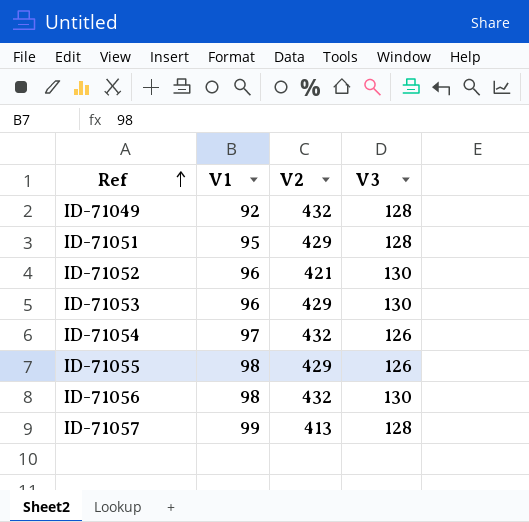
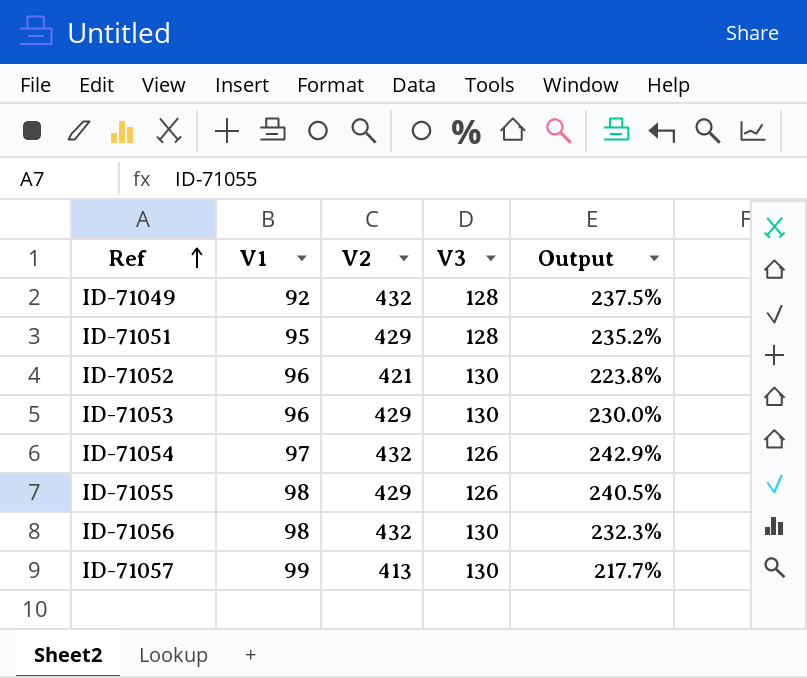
column Output | formula: none -> ([V2] - [V3]) / [V3]
ID-71057 | V3: 128 -> 130

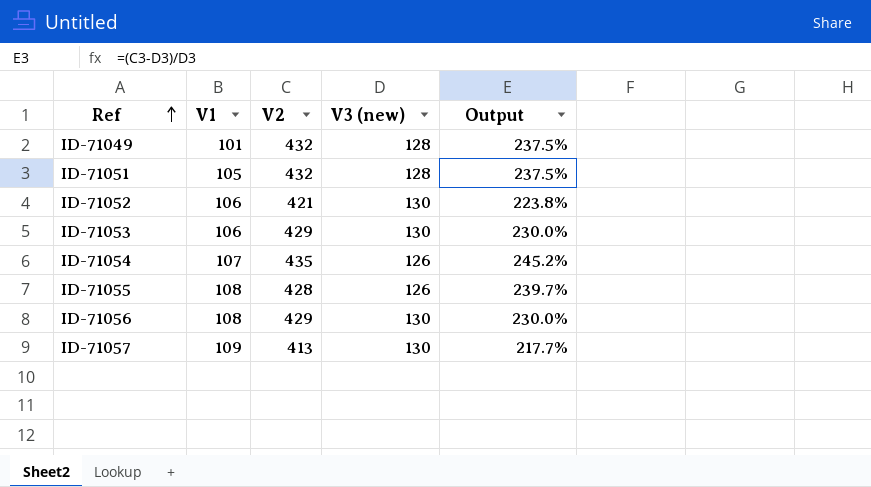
column name: V3 -> V3 (new)
ID-71049 | V1: 92 -> 101
ID-71051 | V1: 95 -> 105
ID-71051 | V2: 429 -> 432
ID-71051 | Output: 235.2% -> 237.5%
ID-71052 | V1: 96 -> 106
ID-71053 | V1: 96 -> 106
ID-71054 | V1: 97 -> 107
ID-71054 | V2: 432 -> 435
ID-71054 | Output: 242.9% -> 245.2%
ID-71055 | V1: 98 -> 108
ID-71055 | V2: 429 -> 428
ID-71055 | Output: 240.5% -> 239.7%
ID-71056 | V1: 98 -> 108
ID-71056 | V2: 432 -> 429
ID-71056 | Output: 232.3% -> 230.0%
ID-71057 | V1: 99 -> 109

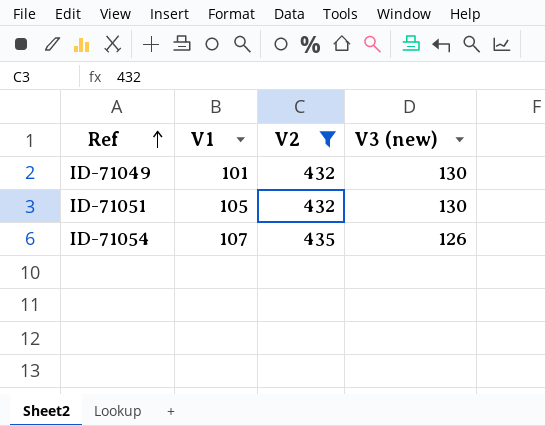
filter: none -> V2 >= 432
column Output | formula: ([V2] - [V3 (new)]) / [V3 (new)] -> none
ID-71049 | V3 (new): 128 -> 130
ID-71051 | V3 (new): 128 -> 130

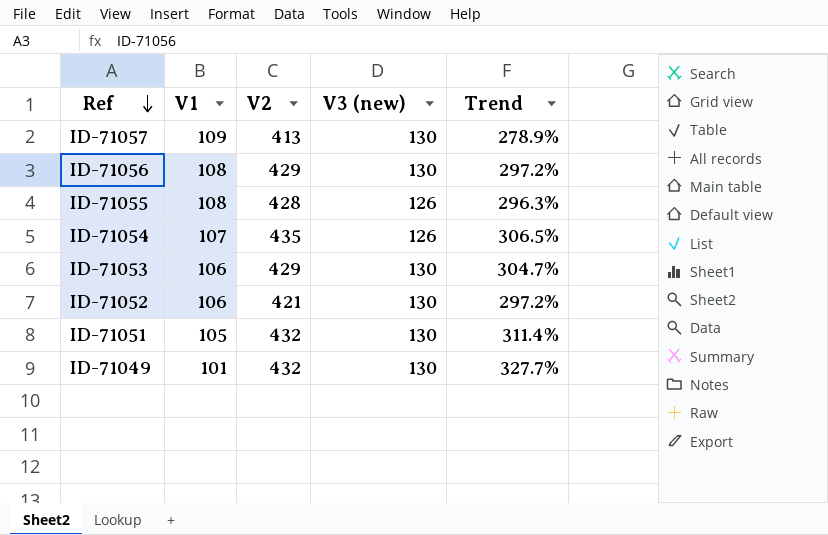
filter: V2 >= 432 -> none
row order: Ref ascending -> Ref descending
column Trend | formula: none -> ([V2] - [V1]) / [V1]

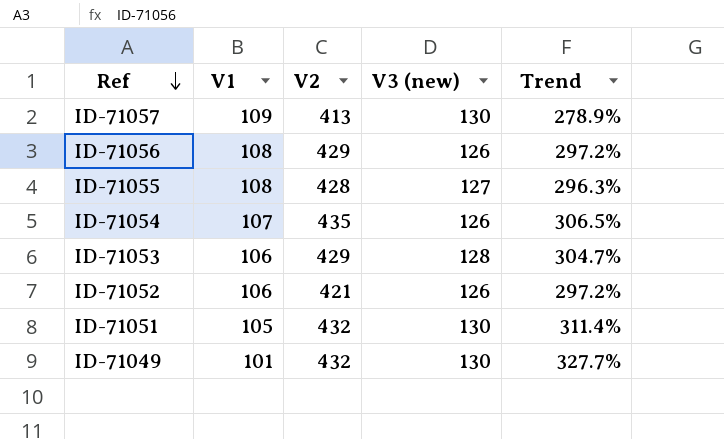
ID-71056 | V3 (new): 130 -> 126
ID-71055 | V3 (new): 126 -> 127
ID-71053 | V3 (new): 130 -> 128
ID-71052 | V3 (new): 130 -> 126

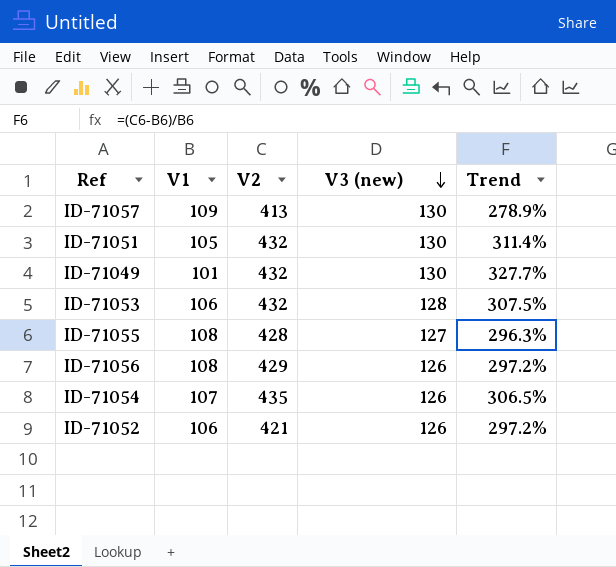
row order: Ref descending -> V3 (new) descending
ID-71053 | V2: 429 -> 432
ID-71053 | Trend: 304.7% -> 307.5%

